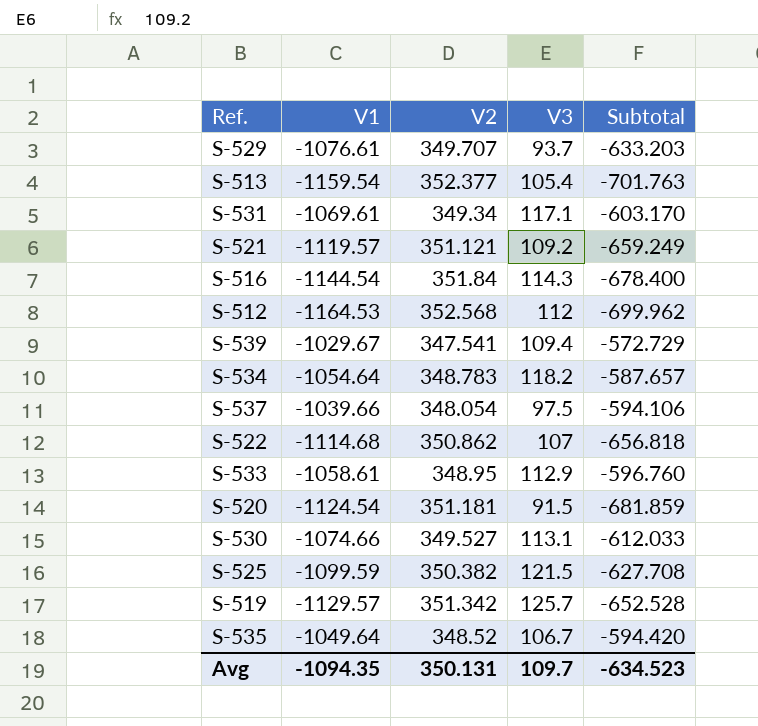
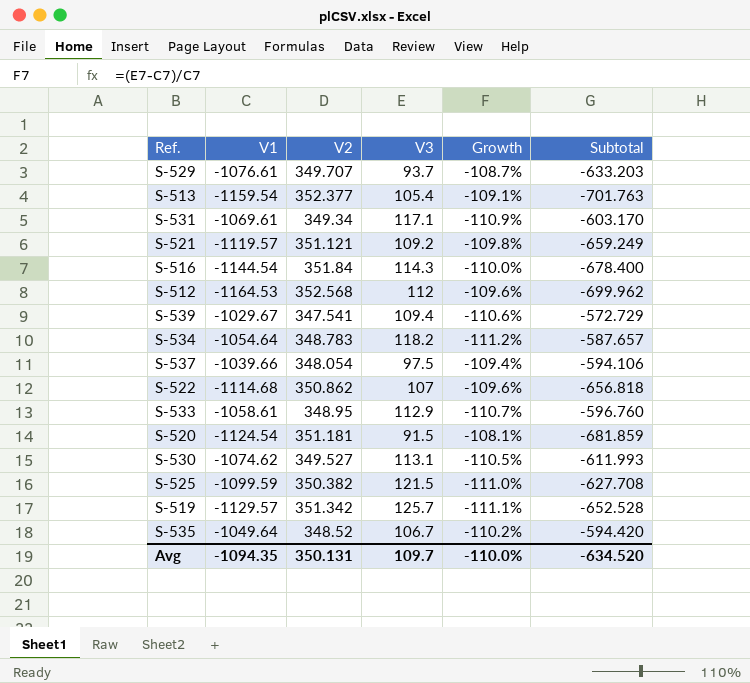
column Growth | formula: none -> ([V3] - [V1]) / [V1]
S-530 | V1: -1074.66 -> -1074.62
S-530 | Subtotal: -612.033 -> -611.993
Avg | Subtotal: -634.523 -> -634.520

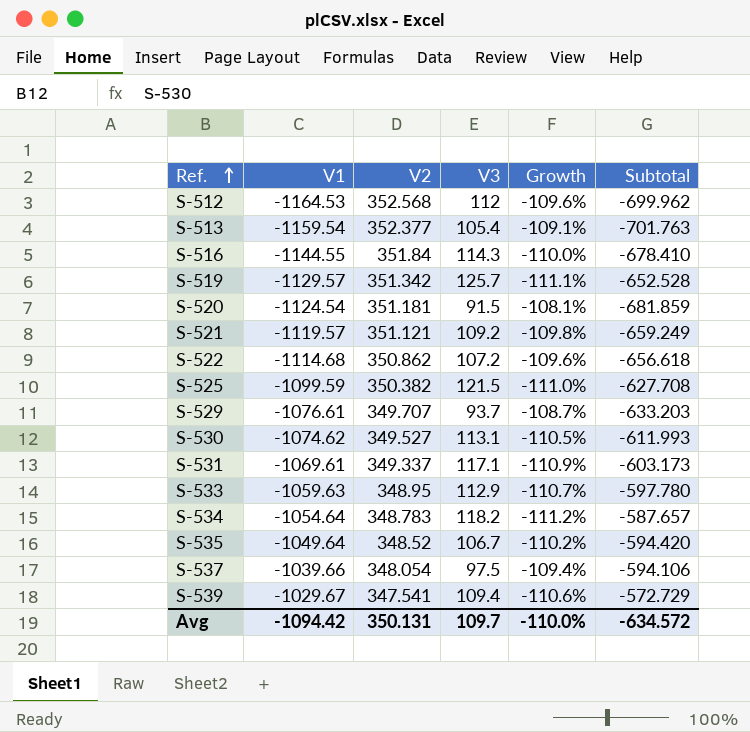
row order: none -> Ref. ascending
S-516 | V1: -1144.54 -> -1144.55
S-516 | Subtotal: -678.400 -> -678.410
S-522 | V3: 107 -> 107.2
S-522 | Subtotal: -656.818 -> -656.618
S-531 | V2: 349.34 -> 349.337
S-531 | Subtotal: -603.170 -> -603.173
S-533 | V1: -1058.61 -> -1059.63
S-533 | Subtotal: -596.760 -> -597.780
Avg | V1: -1094.35 -> -1094.42
Avg | Subtotal: -634.520 -> -634.572

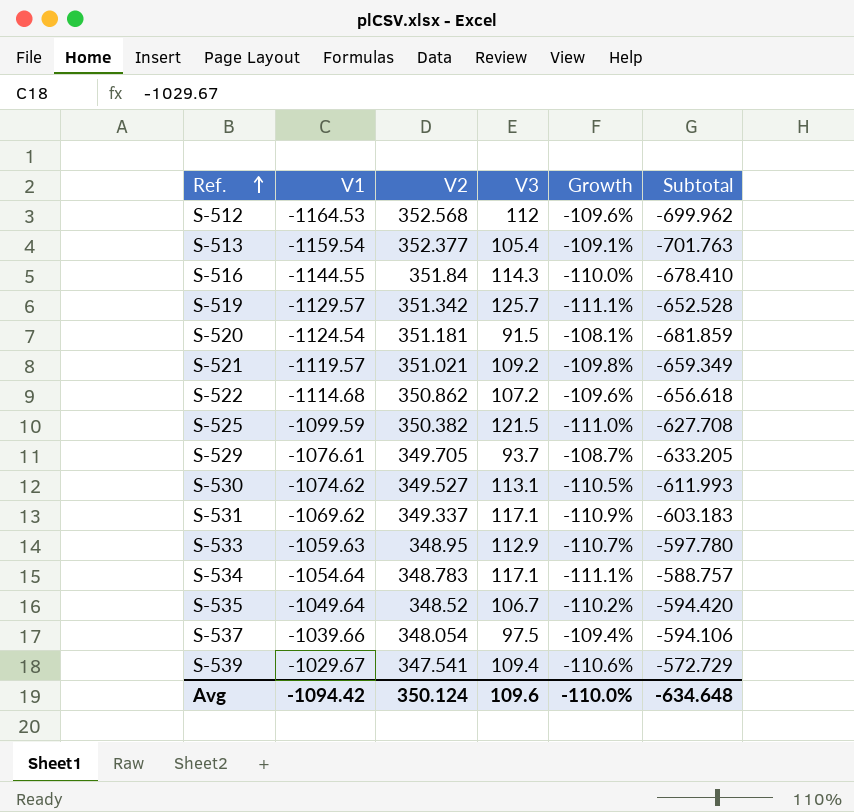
S-521 | V2: 351.121 -> 351.021
S-521 | Subtotal: -659.249 -> -659.349
S-529 | V2: 349.707 -> 349.705
S-529 | Subtotal: -633.203 -> -633.205
S-531 | V1: -1069.61 -> -1069.62
S-531 | Subtotal: -603.173 -> -603.183
S-534 | V3: 118.2 -> 117.1
S-534 | Growth: -111.2% -> -111.1%
S-534 | Subtotal: -587.657 -> -588.757
Avg | V2: 350.131 -> 350.124
Avg | V3: 109.7 -> 109.6
Avg | Subtotal: -634.572 -> -634.648

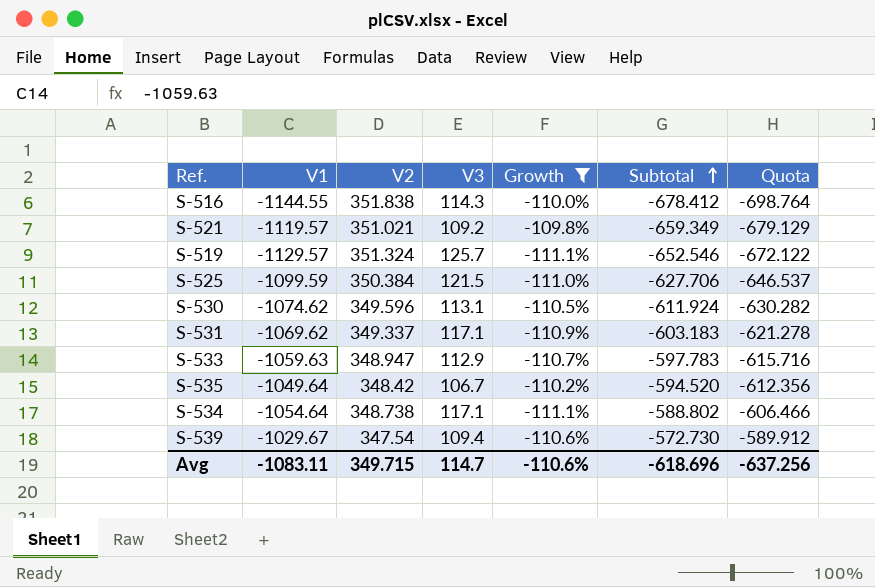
filter: none -> Growth <= -109.8%
row order: Ref. ascending -> Subtotal ascending
column Quota | formula: none -> [Subtotal] * 1.03
S-516 | V2: 351.84 -> 351.838
S-516 | Subtotal: -678.410 -> -678.412
S-519 | V2: 351.342 -> 351.324
S-519 | Subtotal: -652.528 -> -652.546
S-525 | V2: 350.382 -> 350.384
S-525 | Subtotal: -627.708 -> -627.706
S-530 | V2: 349.527 -> 349.596
S-530 | Subtotal: -611.993 -> -611.924
S-533 | V2: 348.95 -> 348.947
S-533 | Subtotal: -597.780 -> -597.783
S-535 | V2: 348.52 -> 348.42
S-535 | Subtotal: -594.420 -> -594.520
S-534 | V2: 348.783 -> 348.738
S-534 | Subtotal: -588.757 -> -588.802
S-539 | V2: 347.541 -> 347.54
S-539 | Subtotal: -572.729 -> -572.730
Avg | V1: -1094.42 -> -1083.11
Avg | V2: 350.124 -> 349.715
Avg | V3: 109.6 -> 114.7
Avg | Growth: -110.0% -> -110.6%
Avg | Subtotal: -634.648 -> -618.696

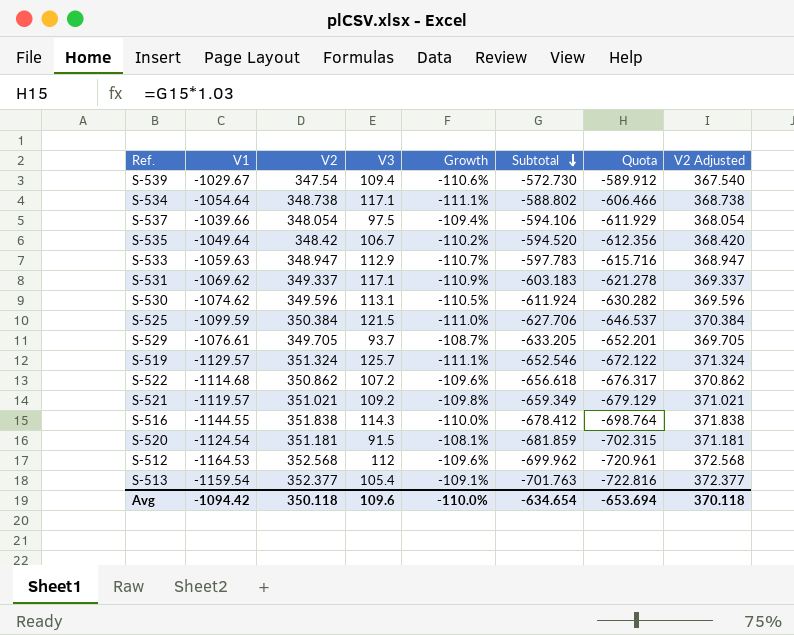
filter: Growth <= -109.8% -> none
row order: Subtotal ascending -> Subtotal descending
column V2 Adjusted | formula: none -> [V2] + 20
Avg | V1: -1083.11 -> -1094.42
Avg | V2: 349.715 -> 350.118
Avg | V3: 114.7 -> 109.6
Avg | Growth: -110.6% -> -110.0%
Avg | Subtotal: -618.696 -> -634.654
Avg | Quota: -637.256 -> -653.694

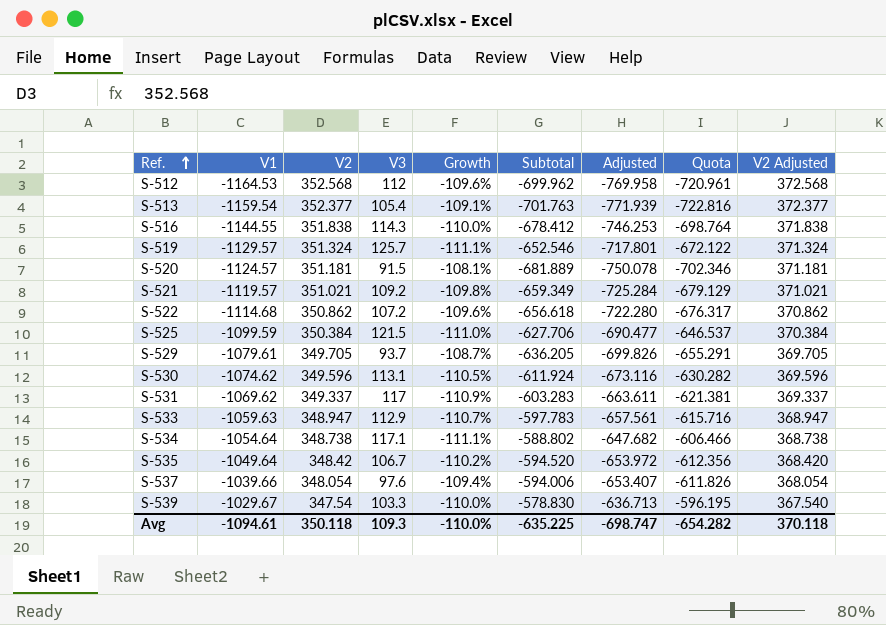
row order: Subtotal descending -> Ref. ascending
column Adjusted | formula: none -> [Subtotal] * 1.1
S-520 | V1: -1124.54 -> -1124.57
S-520 | Subtotal: -681.859 -> -681.889
S-520 | Quota: -702.315 -> -702.346
S-529 | V1: -1076.61 -> -1079.61
S-529 | Subtotal: -633.205 -> -636.205
S-529 | Quota: -652.201 -> -655.291
S-531 | V3: 117.1 -> 117
S-531 | Subtotal: -603.183 -> -603.283
S-531 | Quota: -621.278 -> -621.381
S-537 | V3: 97.5 -> 97.6
S-537 | Subtotal: -594.106 -> -594.006
S-537 | Quota: -611.929 -> -611.826
S-539 | V3: 109.4 -> 103.3
S-539 | Growth: -110.6% -> -110.0%
S-539 | Subtotal: -572.730 -> -578.830
S-539 | Quota: -589.912 -> -596.195
Avg | V1: -1094.42 -> -1094.61
Avg | V3: 109.6 -> 109.3
Avg | Subtotal: -634.654 -> -635.225
Avg | Quota: -653.694 -> -654.282

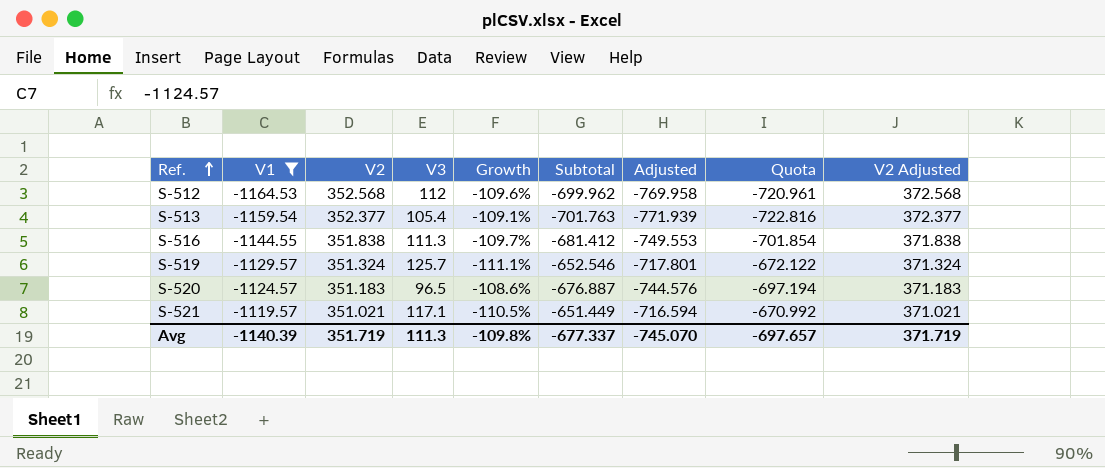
filter: none -> V1 <= -1119.57
S-516 | V3: 114.3 -> 111.3
S-516 | Growth: -110.0% -> -109.7%
S-516 | Subtotal: -678.412 -> -681.412
S-516 | Adjusted: -746.253 -> -749.553
S-516 | Quota: -698.764 -> -701.854
S-520 | V2: 351.181 -> 351.183
S-520 | V3: 91.5 -> 96.5
S-520 | Growth: -108.1% -> -108.6%
S-520 | Subtotal: -681.889 -> -676.887
S-520 | Adjusted: -750.078 -> -744.576
S-520 | Quota: -702.346 -> -697.194
S-520 | V2 Adjusted: 371.181 -> 371.183
S-521 | V3: 109.2 -> 117.1
S-521 | Growth: -109.8% -> -110.5%
S-521 | Subtotal: -659.349 -> -651.449
S-521 | Adjusted: -725.284 -> -716.594
S-521 | Quota: -679.129 -> -670.992
Avg | V1: -1094.61 -> -1140.39
Avg | V2: 350.118 -> 351.719
Avg | V3: 109.3 -> 111.3
Avg | Growth: -110.0% -> -109.8%
Avg | Subtotal: -635.225 -> -677.337
Avg | Adjusted: -698.747 -> -745.070
Avg | Quota: -654.282 -> -697.657
Avg | V2 Adjusted: 370.118 -> 371.719

